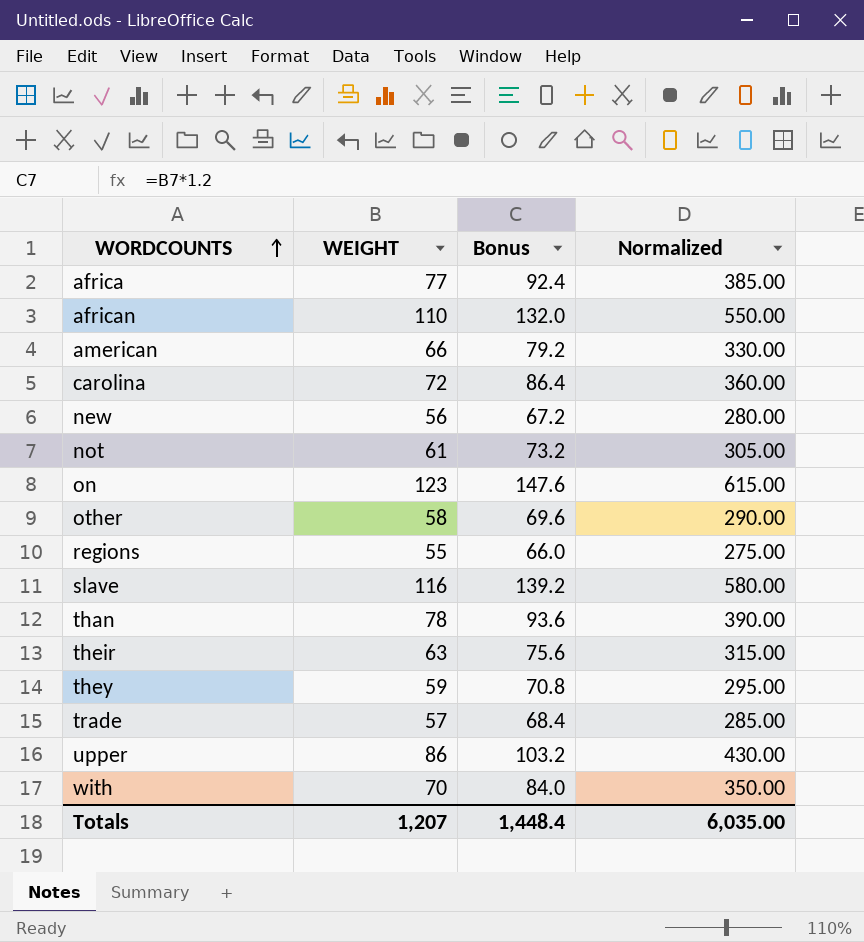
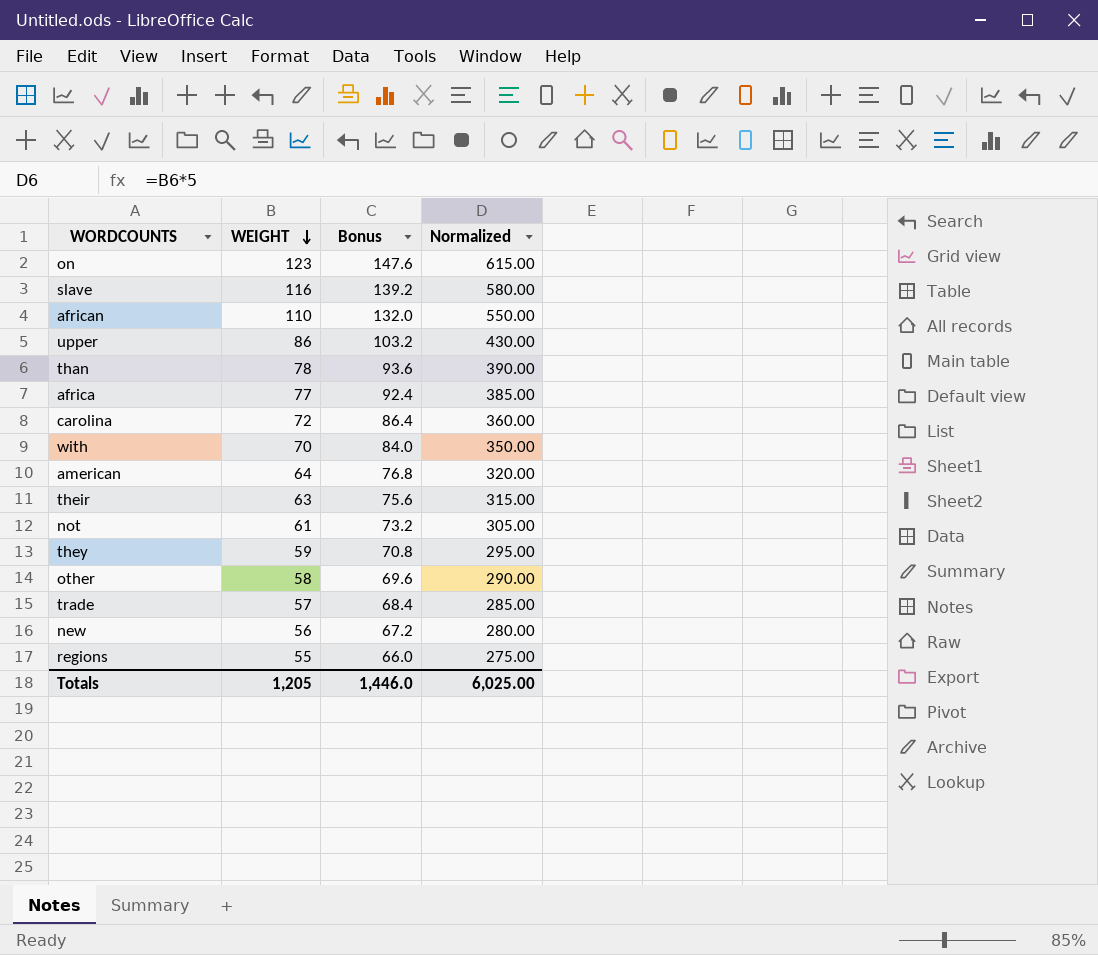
row order: WORDCOUNTS ascending -> WEIGHT descending
american | WEIGHT: 66 -> 64
american | Bonus: 79.2 -> 76.8
american | Normalized: 330.00 -> 320.00
Totals | WEIGHT: 1,207 -> 1,205
Totals | Bonus: 1,448.4 -> 1,446.0
Totals | Normalized: 6,035.00 -> 6,025.00

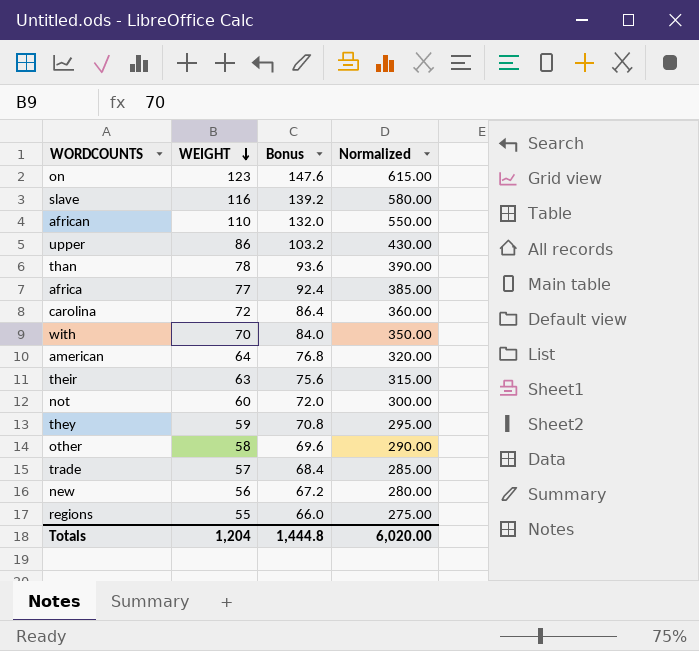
not | WEIGHT: 61 -> 60
not | Bonus: 73.2 -> 72.0
not | Normalized: 305.00 -> 300.00
Totals | WEIGHT: 1,205 -> 1,204
Totals | Bonus: 1,446.0 -> 1,444.8
Totals | Normalized: 6,025.00 -> 6,020.00

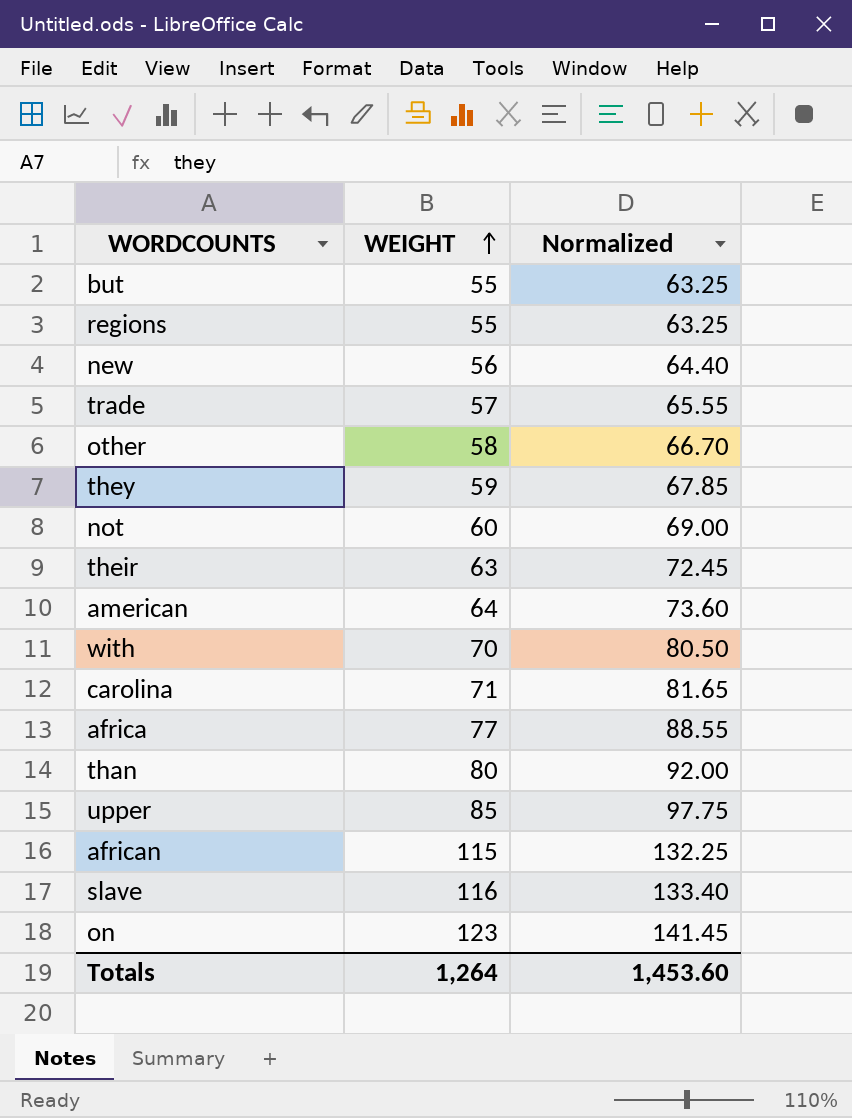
row order: WEIGHT descending -> WEIGHT ascending
column Bonus | formula: [WEIGHT] * 1.2 -> none
column Normalized | formula: [WEIGHT] * 5 -> [WEIGHT] * 1.15
row but: none -> 55 | 63.25
carolina | WEIGHT: 72 -> 71
than | WEIGHT: 78 -> 80
upper | WEIGHT: 86 -> 85
african | WEIGHT: 110 -> 115
Totals | WEIGHT: 1,204 -> 1,264
Totals | Normalized: 6,020.00 -> 1,453.60

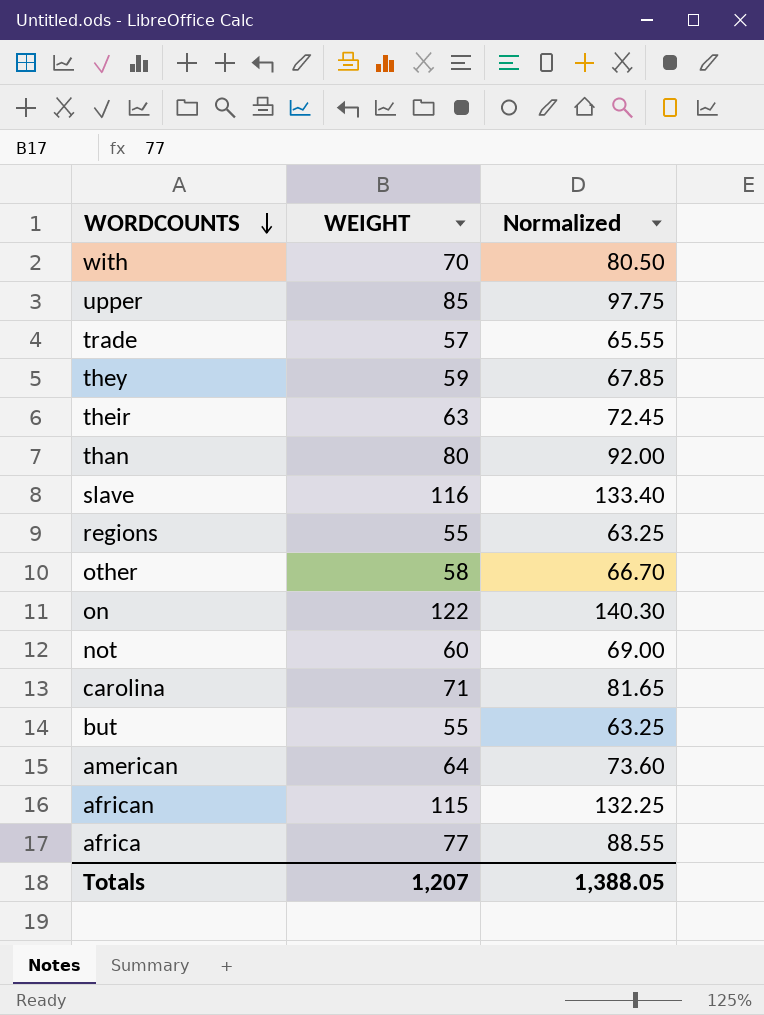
row order: WEIGHT ascending -> WORDCOUNTS descending
row new: 56 | 64.40 -> none
on | WEIGHT: 123 -> 122
on | Normalized: 141.45 -> 140.30
Totals | WEIGHT: 1,264 -> 1,207
Totals | Normalized: 1,453.60 -> 1,388.05

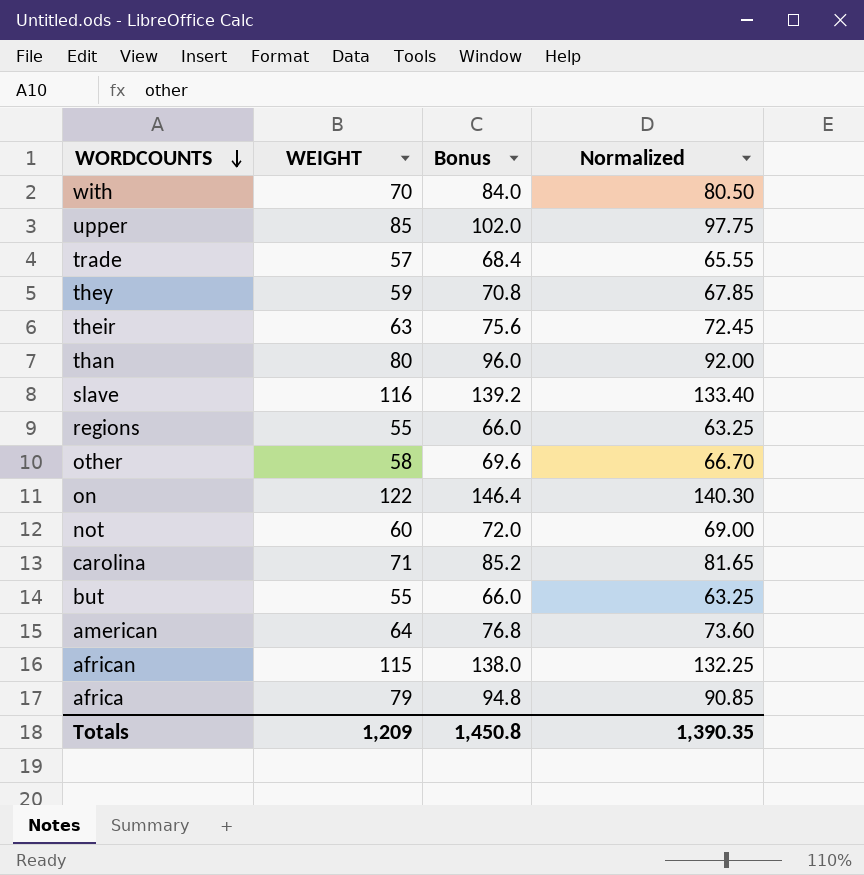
column Bonus | formula: none -> [WEIGHT] * 1.2
africa | WEIGHT: 77 -> 79
africa | Normalized: 88.55 -> 90.85
Totals | WEIGHT: 1,207 -> 1,209
Totals | Normalized: 1,388.05 -> 1,390.35

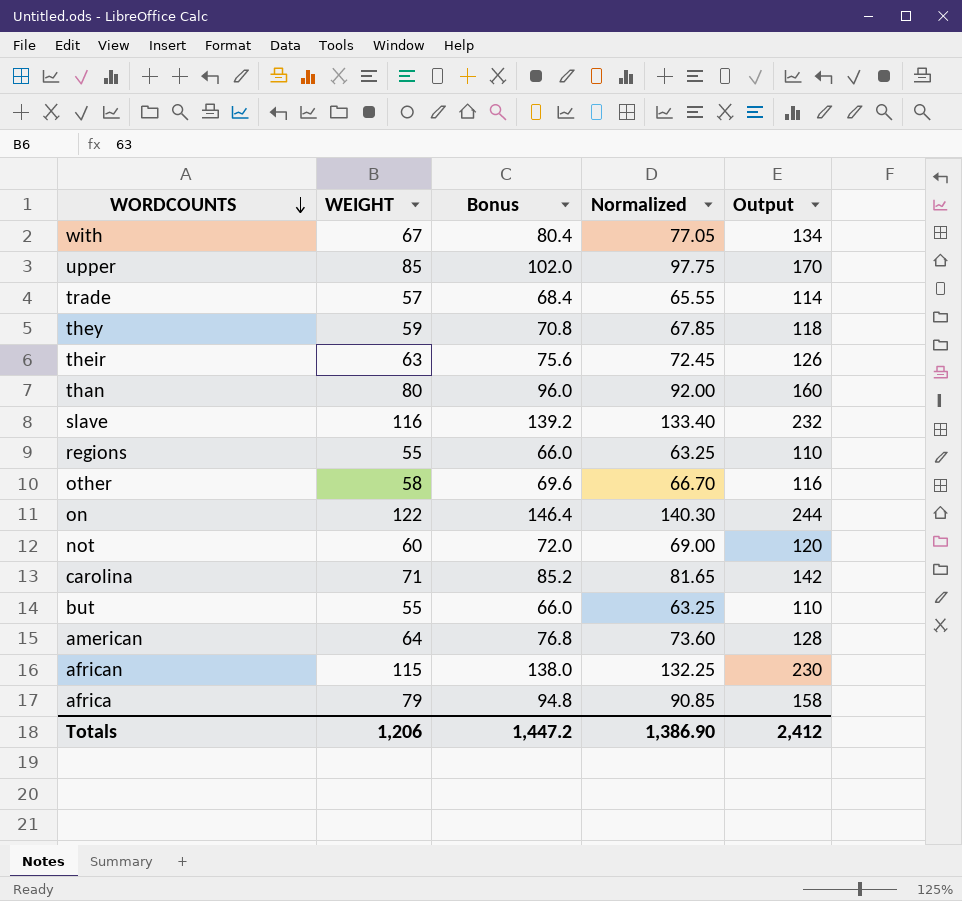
column Output | formula: none -> [WEIGHT] * 2
with | WEIGHT: 70 -> 67
with | Bonus: 84.0 -> 80.4
with | Normalized: 80.50 -> 77.05
Totals | WEIGHT: 1,209 -> 1,206
Totals | Bonus: 1,450.8 -> 1,447.2
Totals | Normalized: 1,390.35 -> 1,386.90

